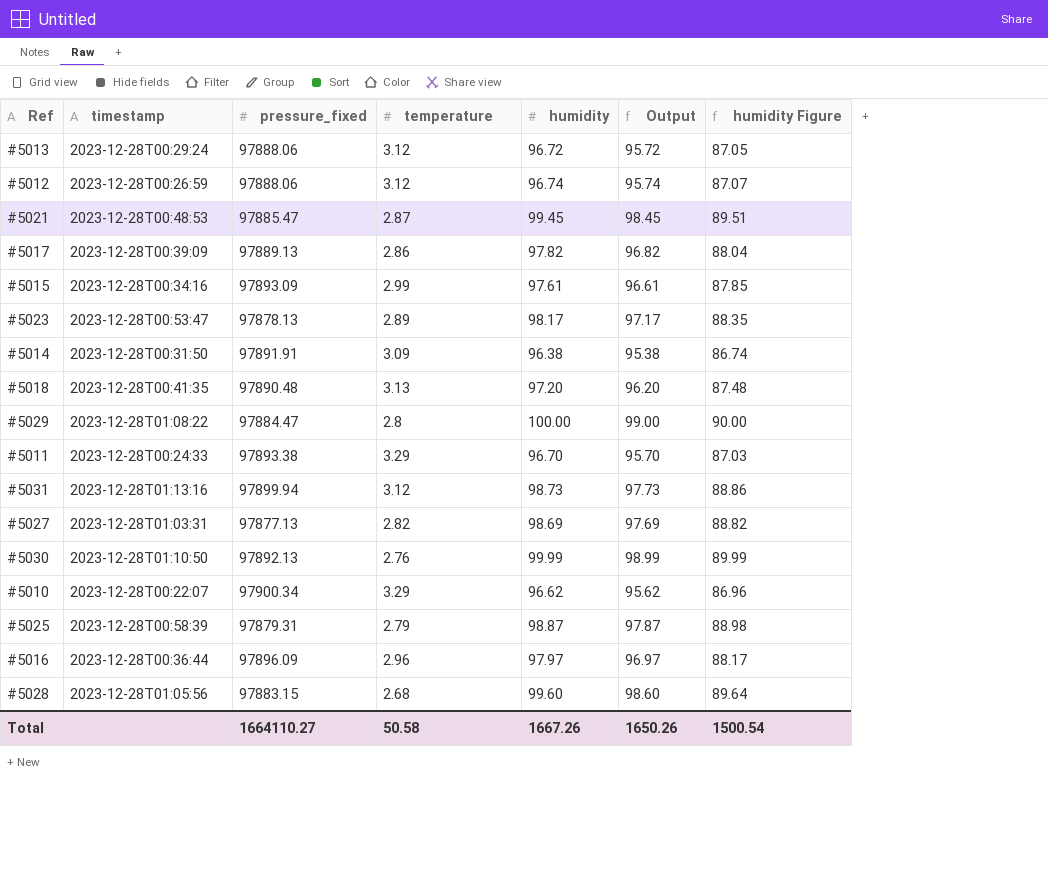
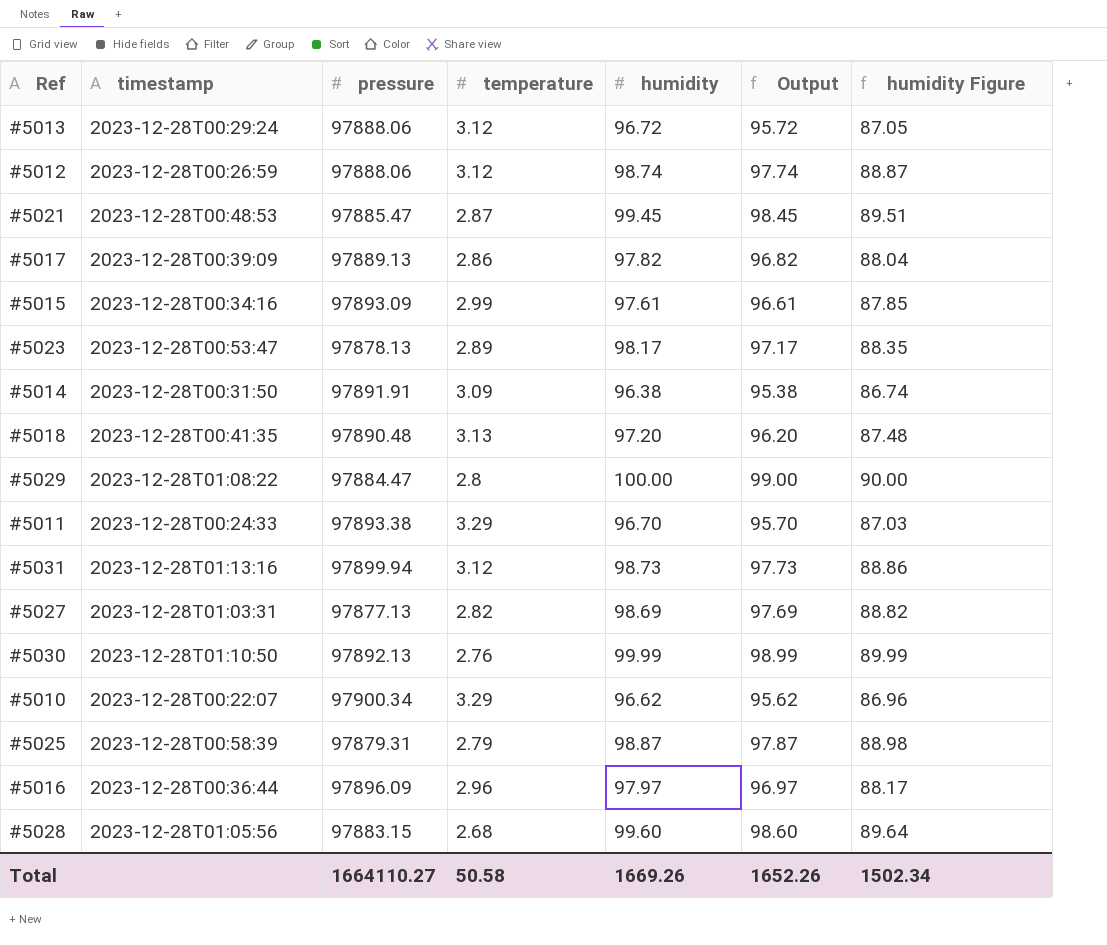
column name: pressure_fixed -> pressure
#5012 | humidity: 96.74 -> 98.74
#5012 | Output: 95.74 -> 97.74
#5012 | humidity Figure: 87.07 -> 88.87
Total | humidity: 1667.26 -> 1669.26
Total | Output: 1650.26 -> 1652.26
Total | humidity Figure: 1500.54 -> 1502.34

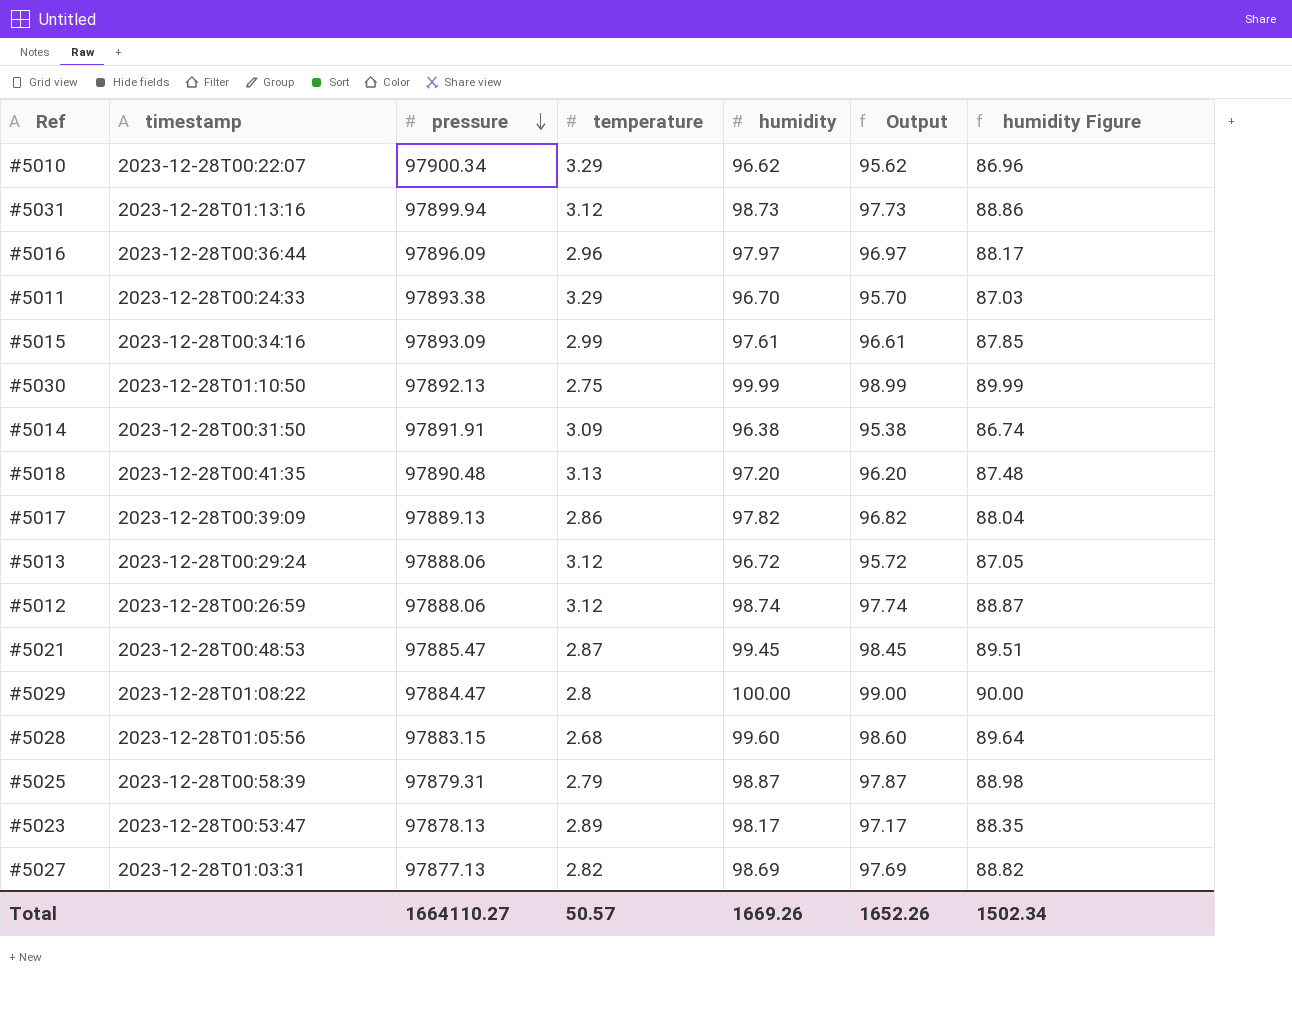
row order: none -> pressure descending
#5030 | temperature: 2.76 -> 2.75
Total | temperature: 50.58 -> 50.57

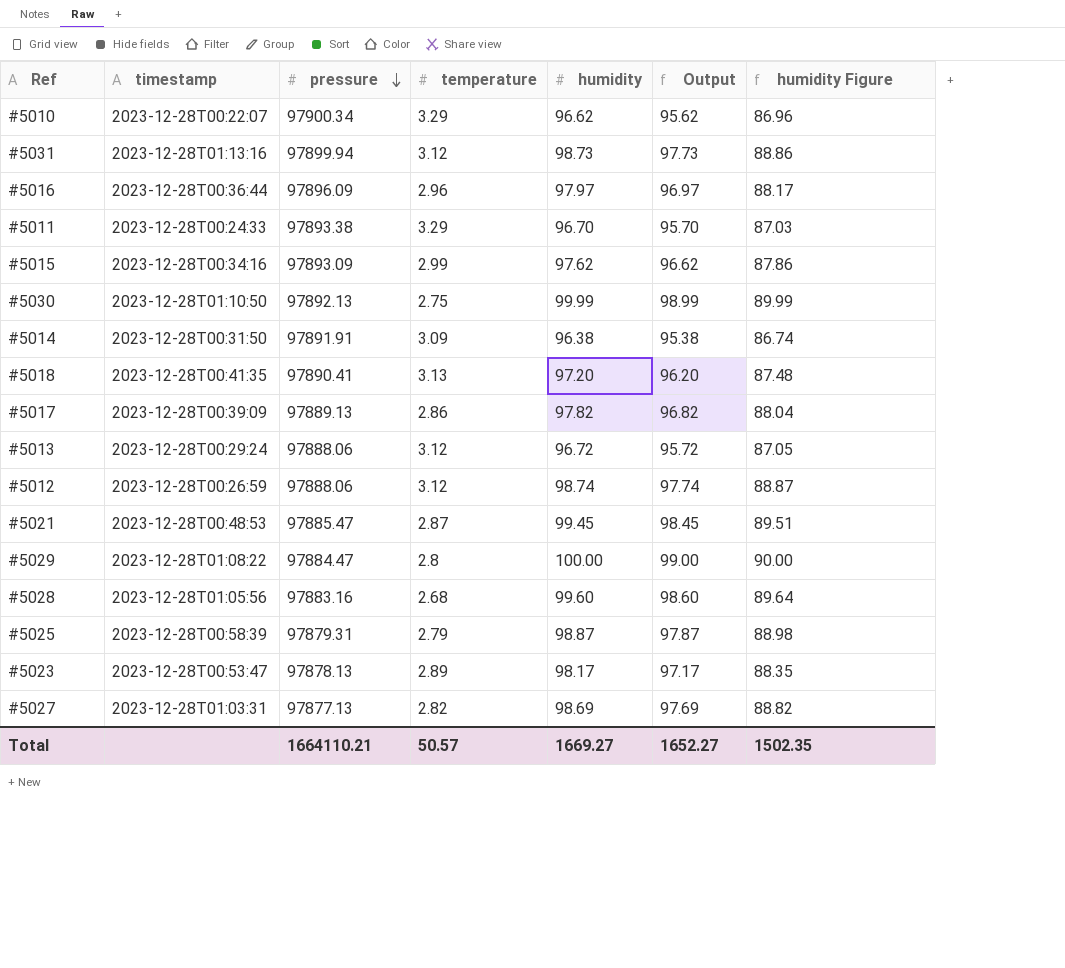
#5015 | humidity: 97.61 -> 97.62
#5015 | Output: 96.61 -> 96.62
#5015 | humidity Figure: 87.85 -> 87.86
#5018 | pressure: 97890.48 -> 97890.41
#5028 | pressure: 97883.15 -> 97883.16
Total | pressure: 1664110.27 -> 1664110.21
Total | humidity: 1669.26 -> 1669.27
Total | Output: 1652.26 -> 1652.27
Total | humidity Figure: 1502.34 -> 1502.35

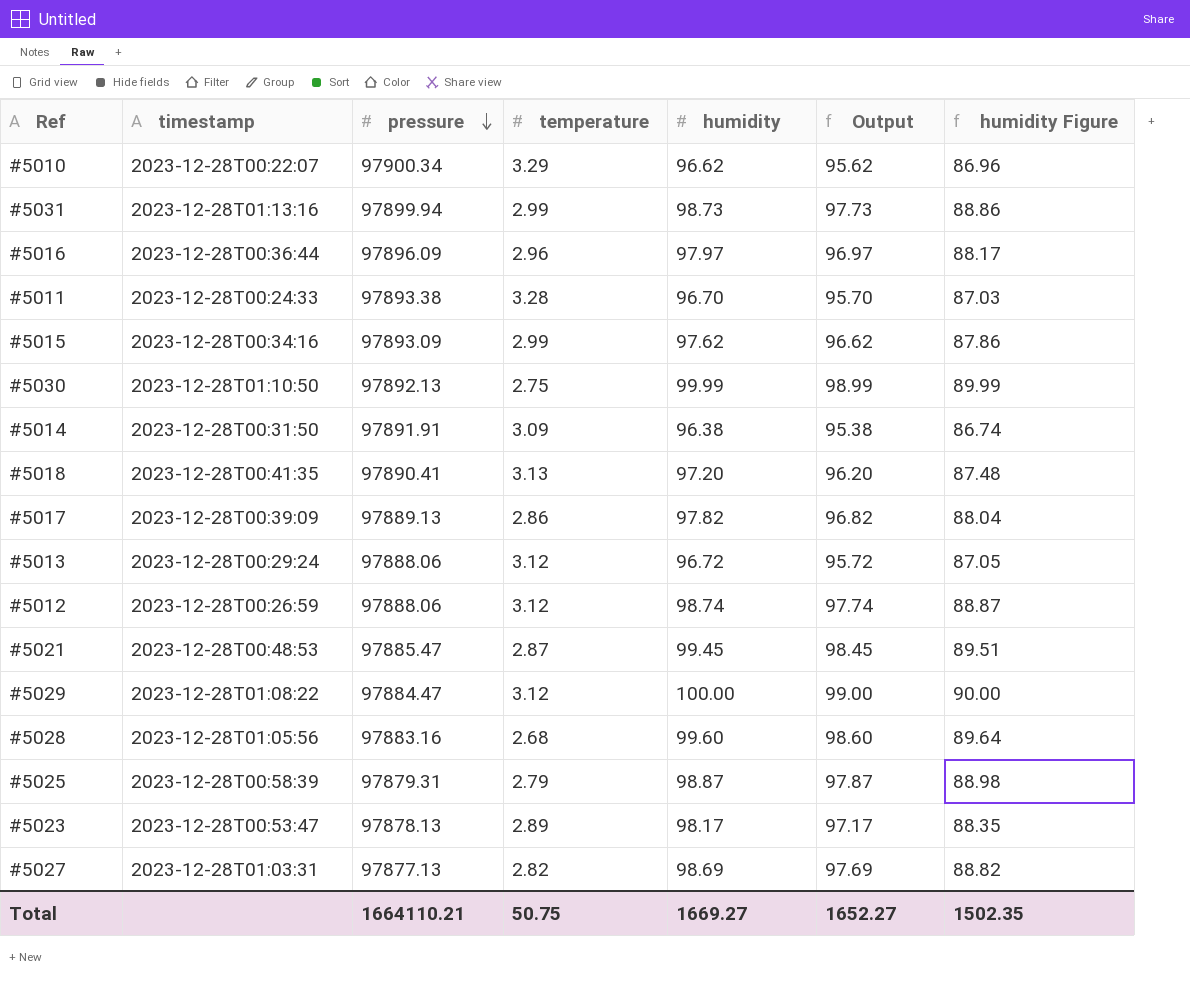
#5031 | temperature: 3.12 -> 2.99
#5011 | temperature: 3.29 -> 3.28
#5029 | temperature: 2.8 -> 3.12
Total | temperature: 50.57 -> 50.75

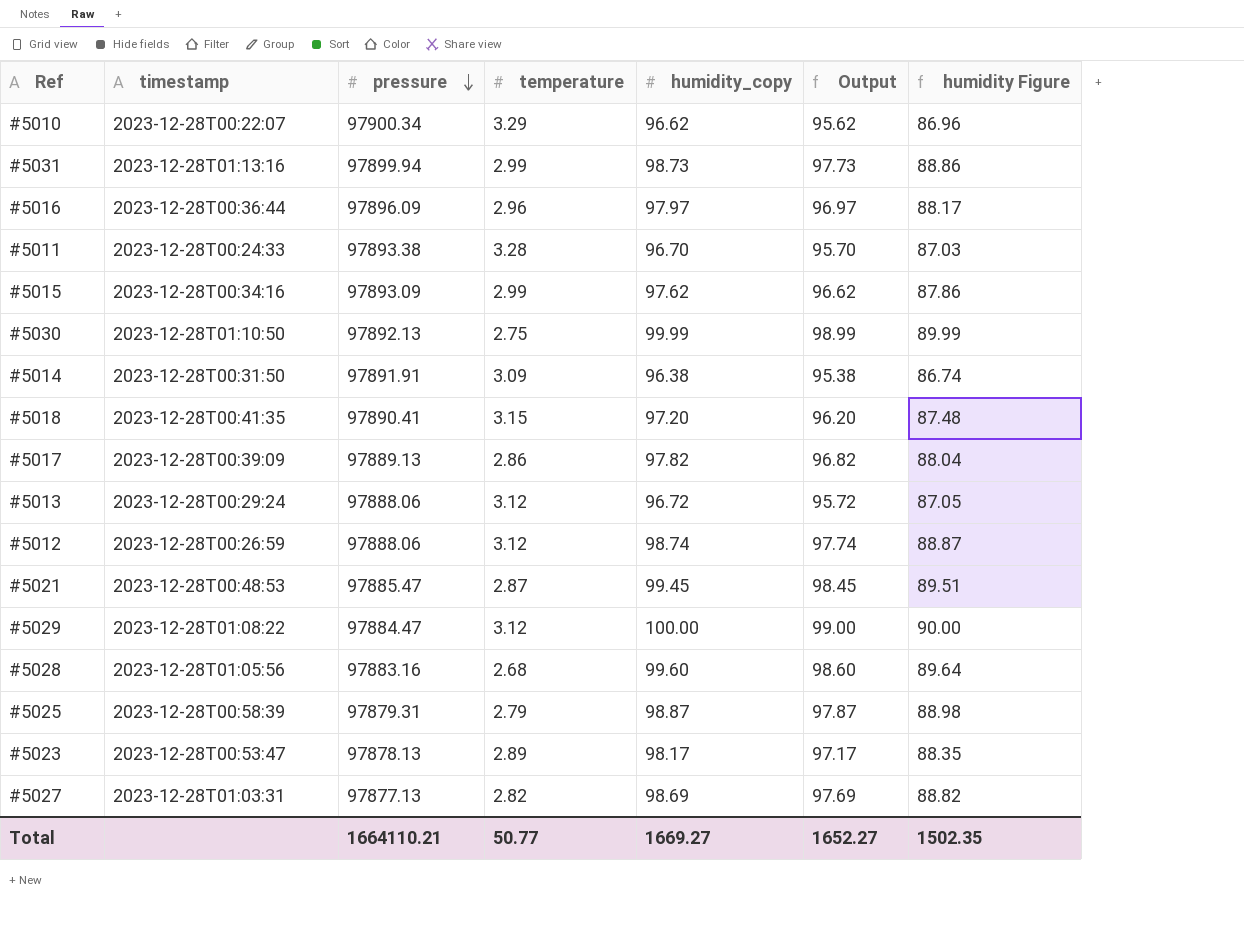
column name: humidity -> humidity_copy
#5018 | temperature: 3.13 -> 3.15
Total | temperature: 50.75 -> 50.77

